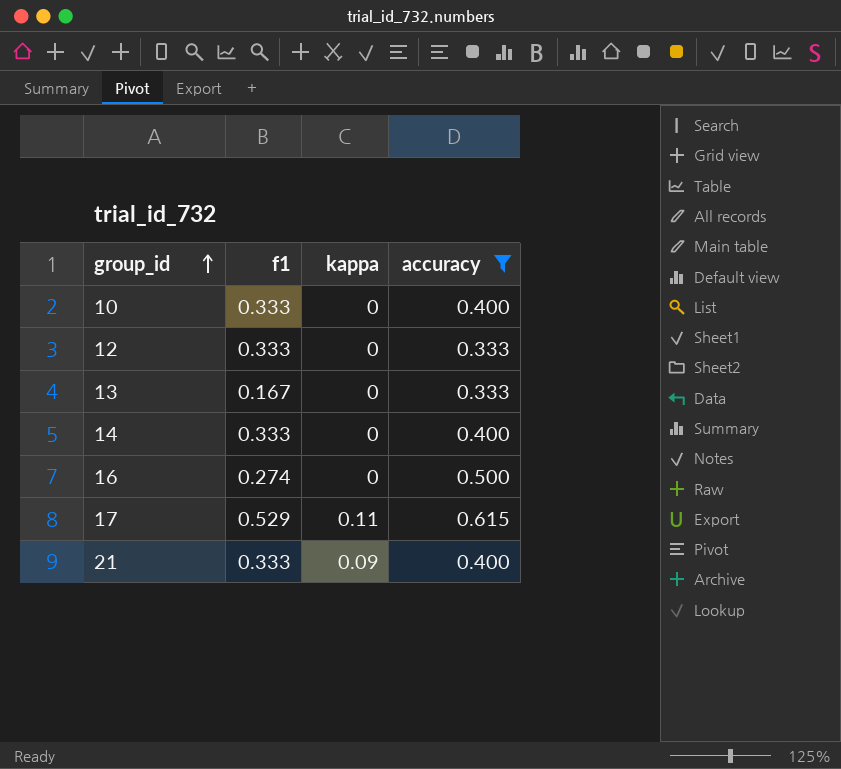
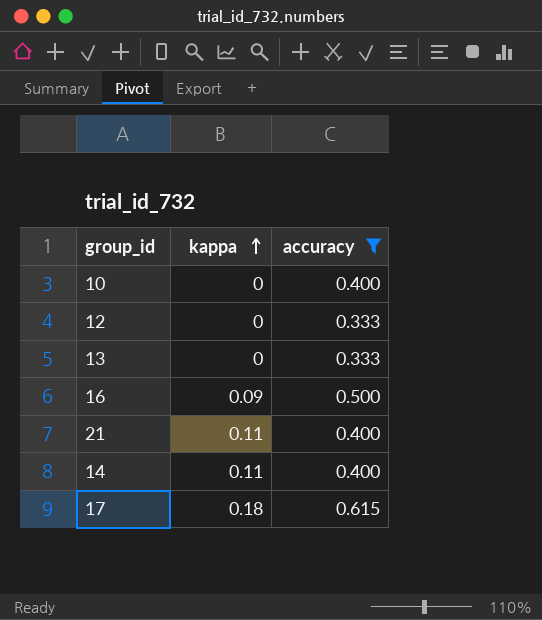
row order: group_id ascending -> kappa ascending
column f1 | position: 2 -> none
16 | kappa: 0 -> 0.09
21 | kappa: 0.09 -> 0.11
14 | kappa: 0 -> 0.11
17 | kappa: 0.11 -> 0.18

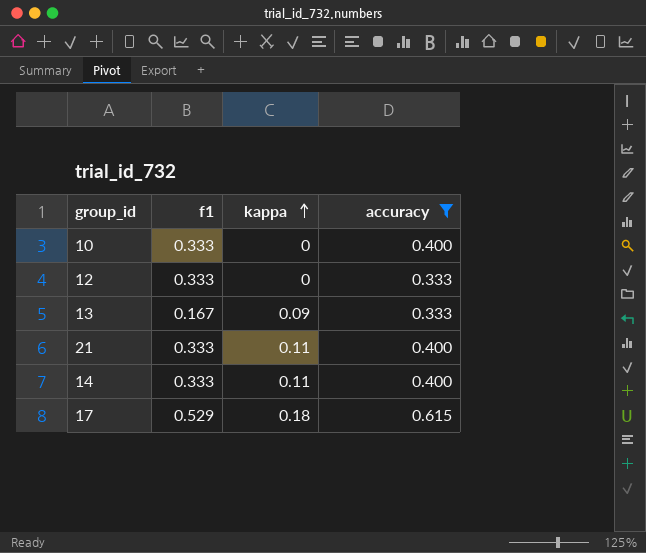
column f1 | position: none -> 2
row 16: 0.09 | 0.500 -> none
13 | kappa: 0 -> 0.09

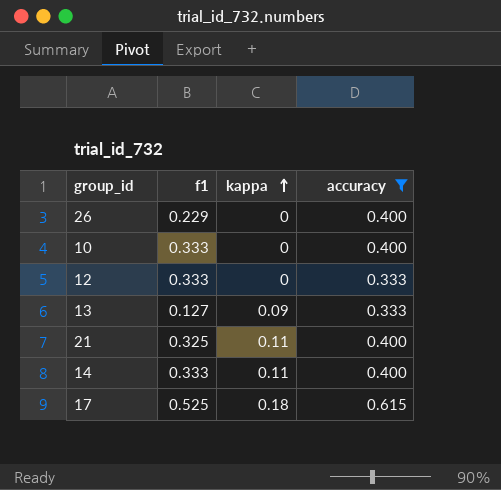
row 26: none -> 0.229 | 0 | 0.400
13 | f1: 0.167 -> 0.127
21 | f1: 0.333 -> 0.325
17 | f1: 0.529 -> 0.525

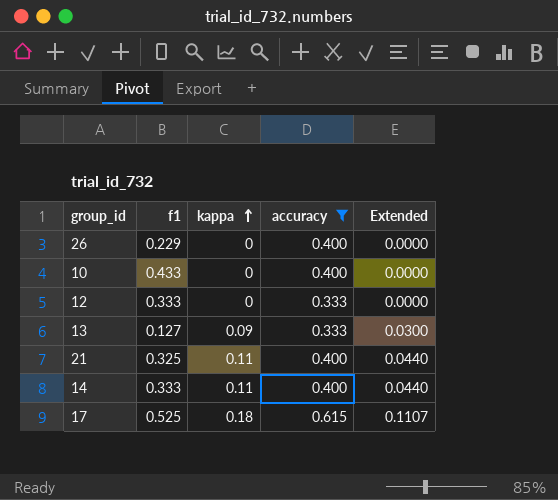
column Extended | formula: none -> [kappa] * [accuracy]
10 | f1: 0.333 -> 0.433

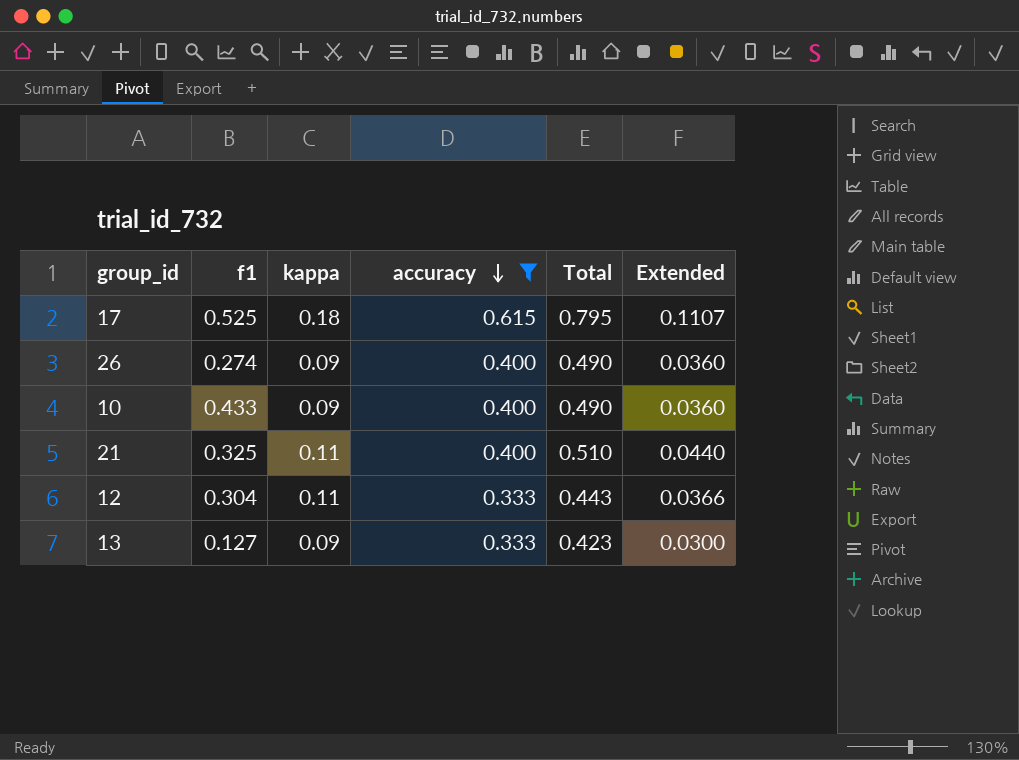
row order: kappa ascending -> accuracy descending
column Total | formula: none -> [kappa] + [accuracy]
row 14: 0.333 | 0.11 | 0.400 | 0.0440 -> none
26 | f1: 0.229 -> 0.274
26 | kappa: 0 -> 0.09
26 | Extended: 0.0000 -> 0.0360
10 | kappa: 0 -> 0.09
10 | Extended: 0.0000 -> 0.0360
12 | f1: 0.333 -> 0.304
12 | kappa: 0 -> 0.11
12 | Extended: 0.0000 -> 0.0366

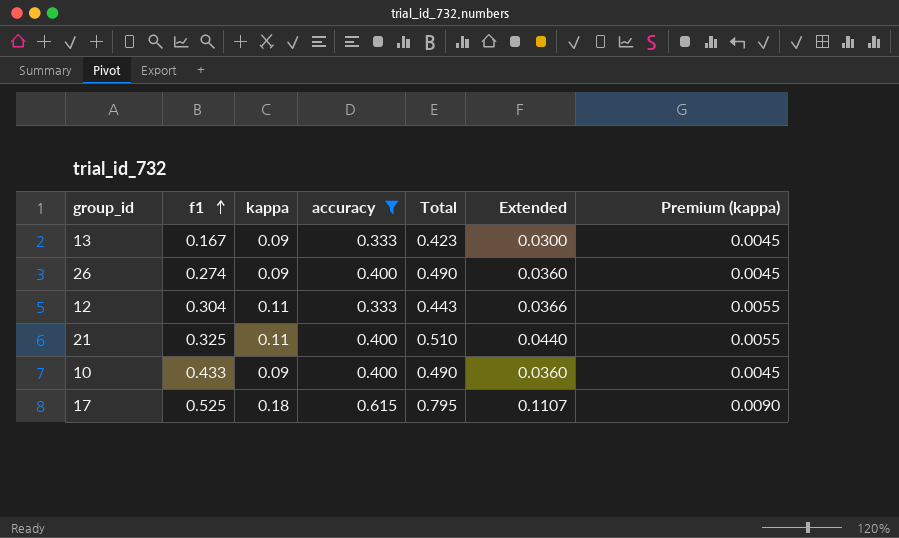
row order: accuracy descending -> f1 ascending
column Premium (kappa) | formula: none -> [kappa] * 0.05
13 | f1: 0.127 -> 0.167

